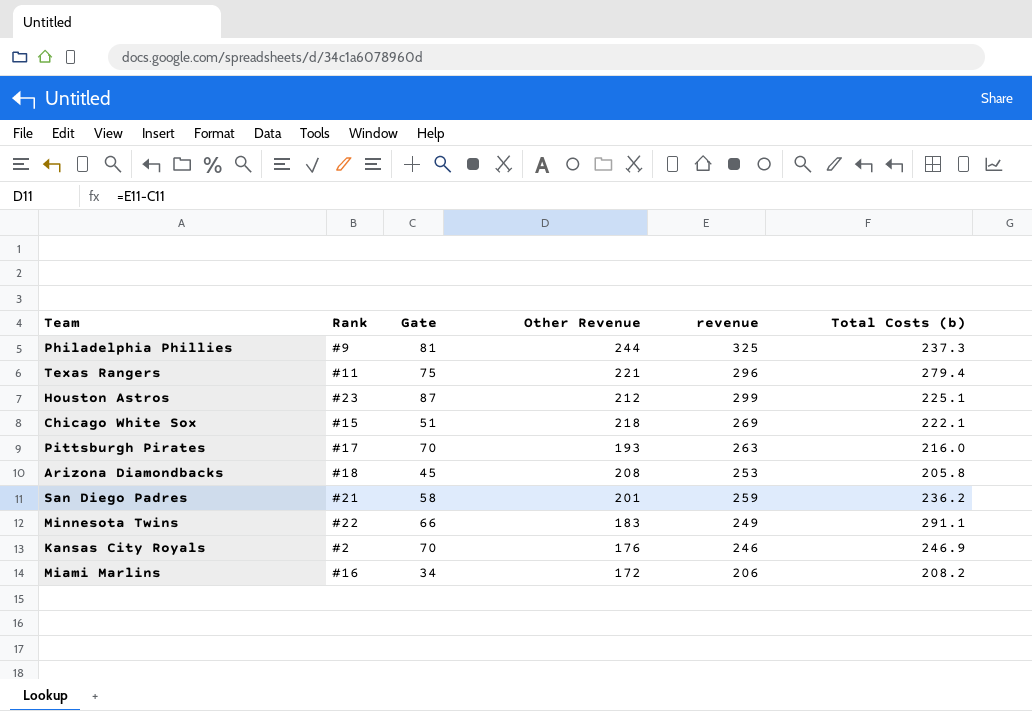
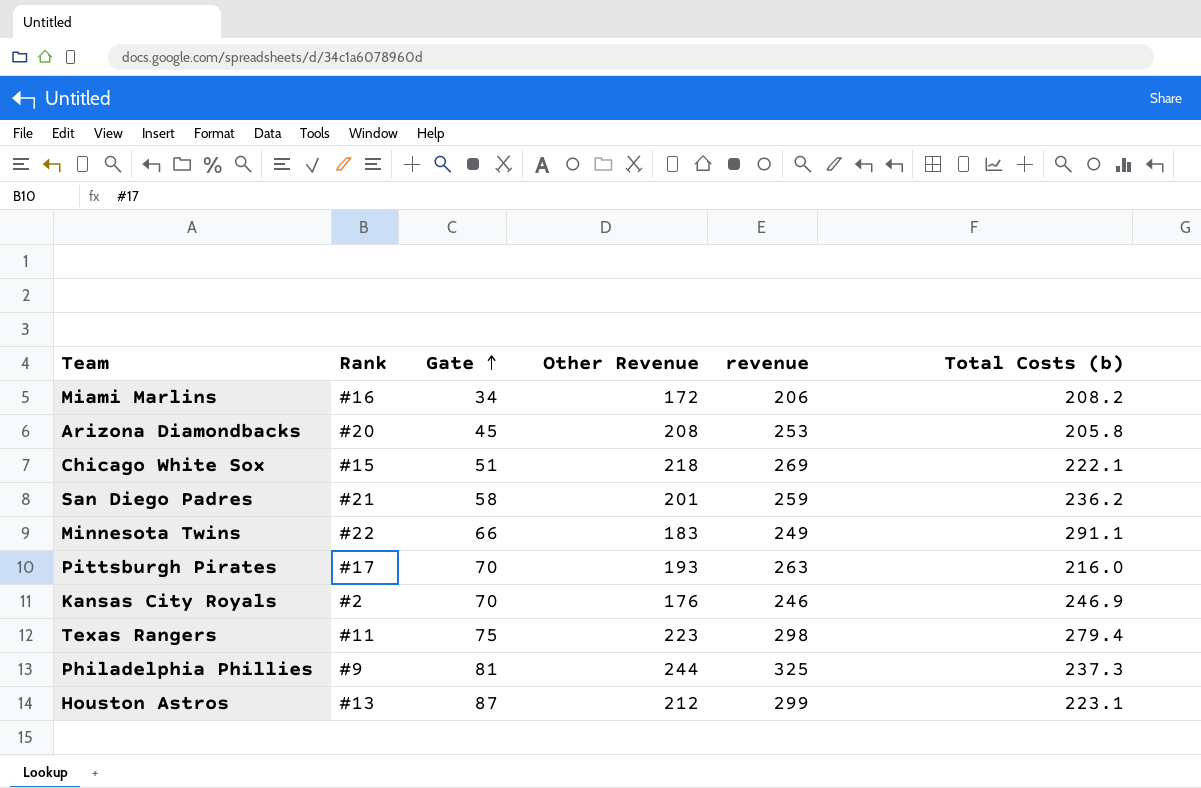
row order: none -> Gate ascending
Arizona Diamondbacks | Rank: #18 -> #20
Texas Rangers | Other Revenue: 221 -> 223
Texas Rangers | revenue: 296 -> 298
Houston Astros | Rank: #23 -> #13
Houston Astros | Total Costs (b): 225.1 -> 223.1

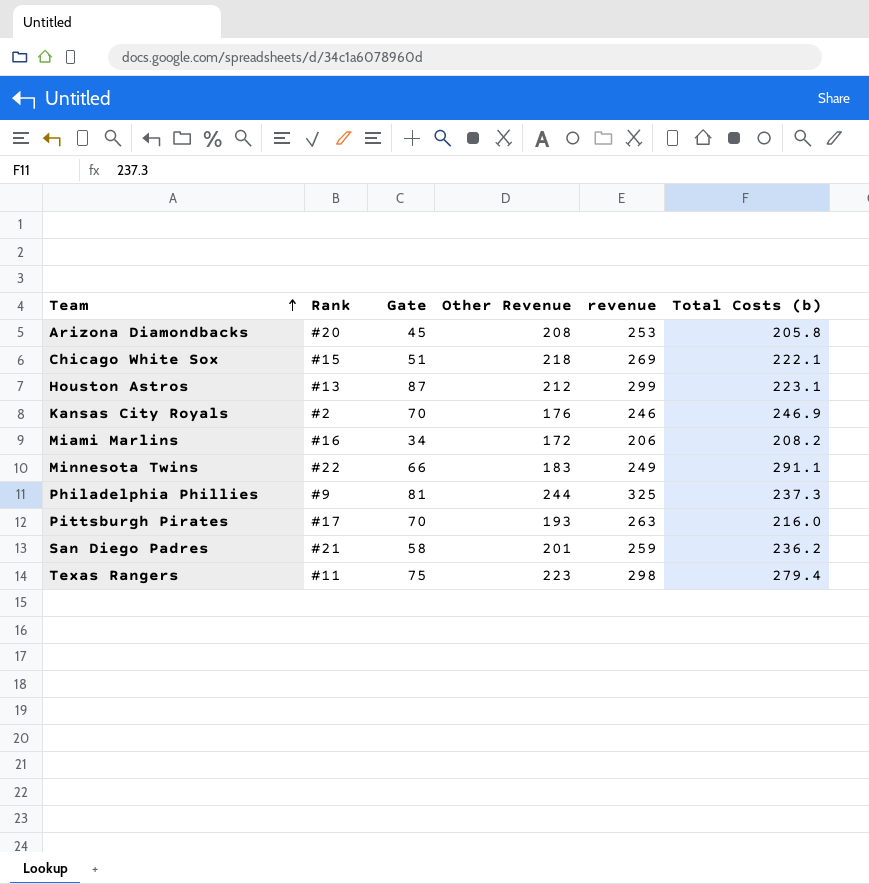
row order: Gate ascending -> Team ascending

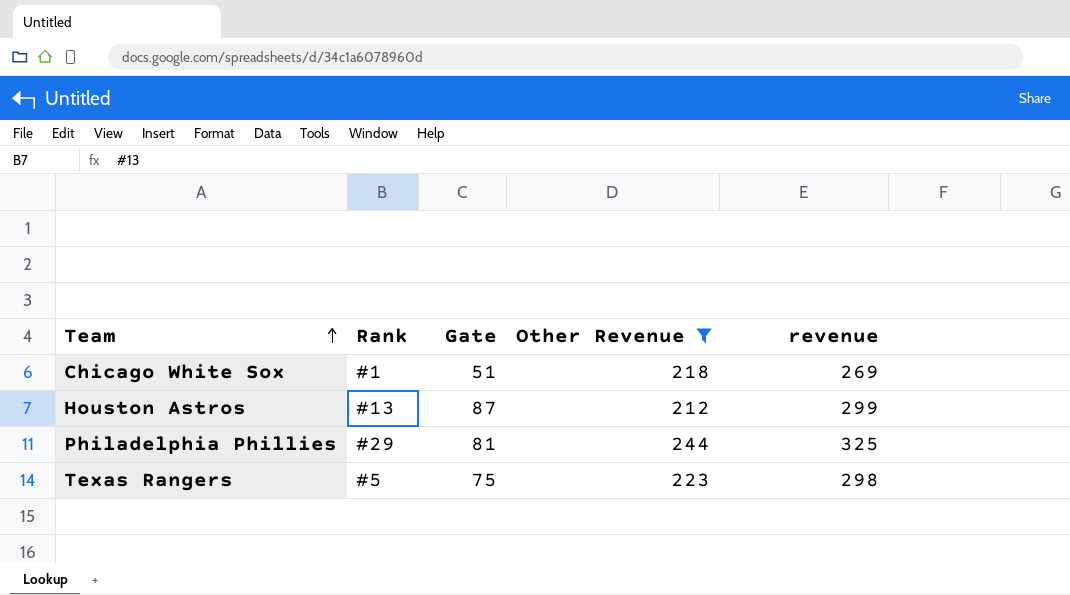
filter: none -> Other Revenue >= 212
column Total Costs (b) | position: 6 -> none
Chicago White Sox | Rank: #15 -> #1
Philadelphia Phillies | Rank: #9 -> #29
Texas Rangers | Rank: #11 -> #5

